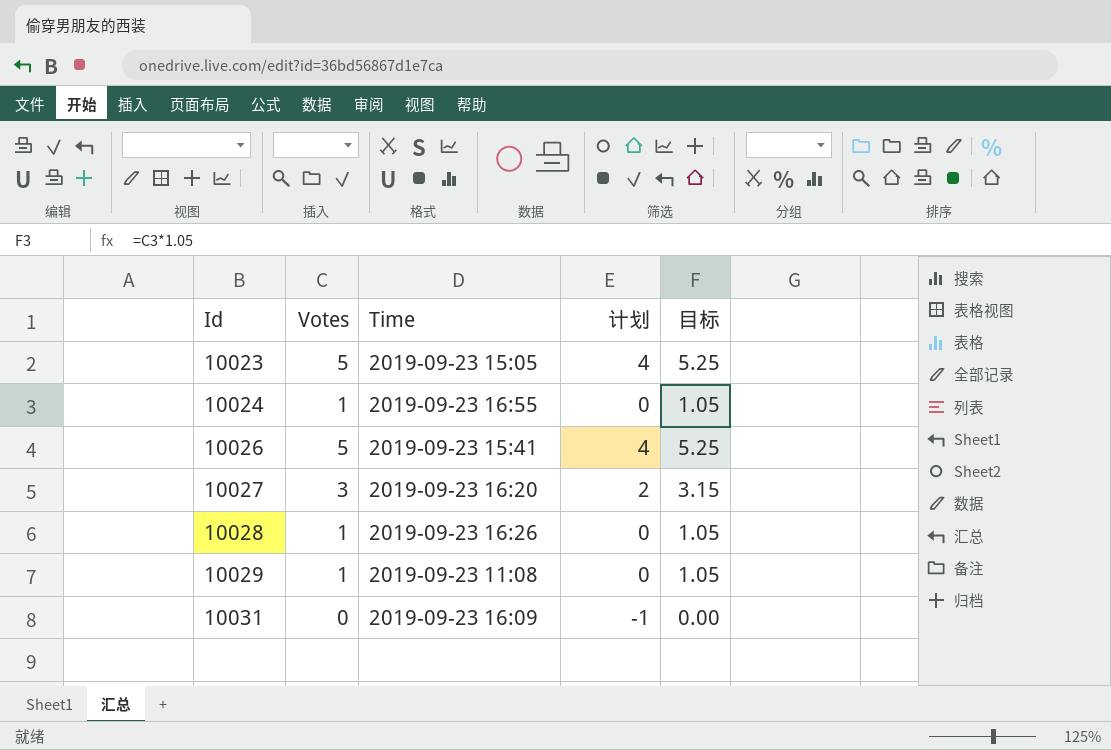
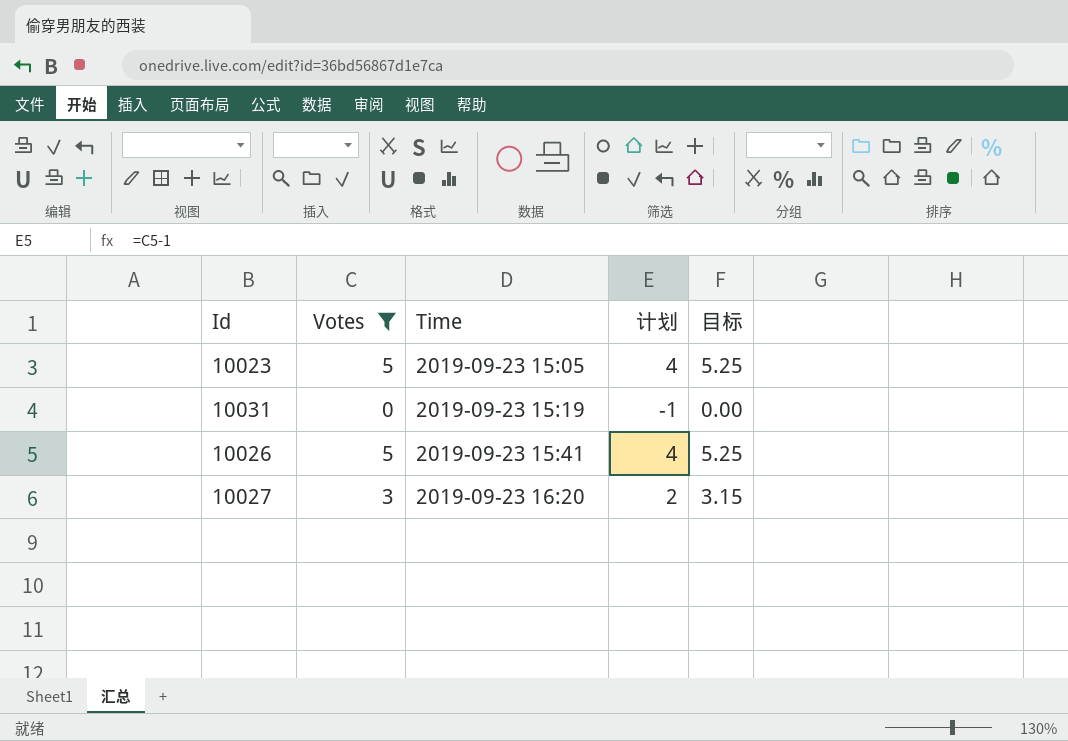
filter: none -> Votes != 1
row order: Id ascending -> Time ascending
10031 | Time: 2019-09-23 16:09 -> 2019-09-23 15:19

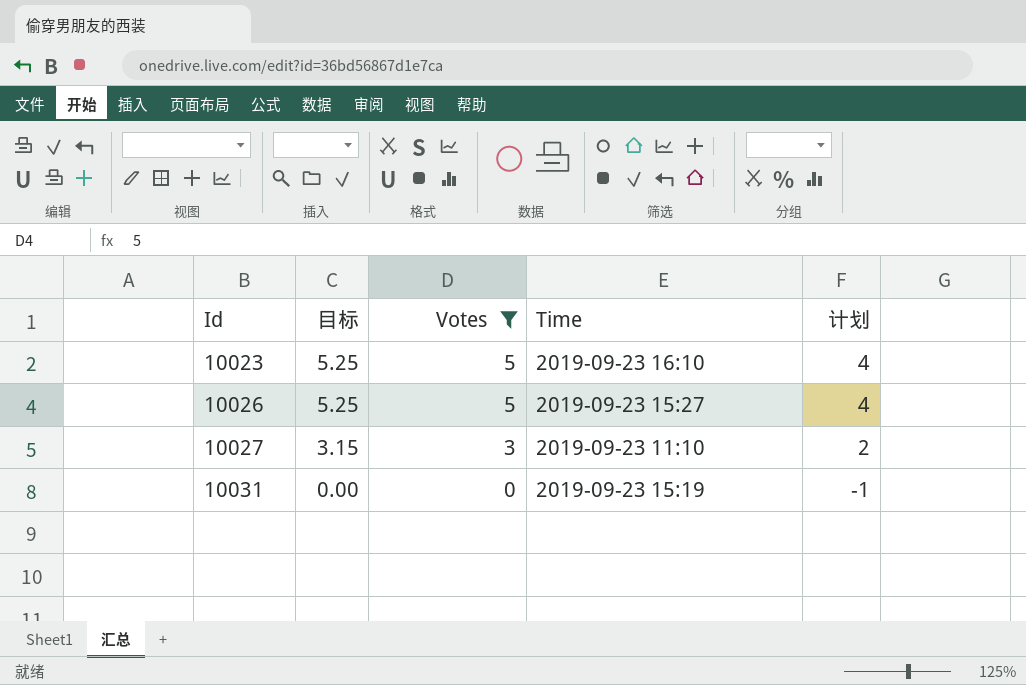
row order: Time ascending -> Id ascending
column 目标 | position: 5 -> 2
10023 | Time: 2019-09-23 15:05 -> 2019-09-23 16:10
10026 | Time: 2019-09-23 15:41 -> 2019-09-23 15:27
10027 | Time: 2019-09-23 16:20 -> 2019-09-23 11:10

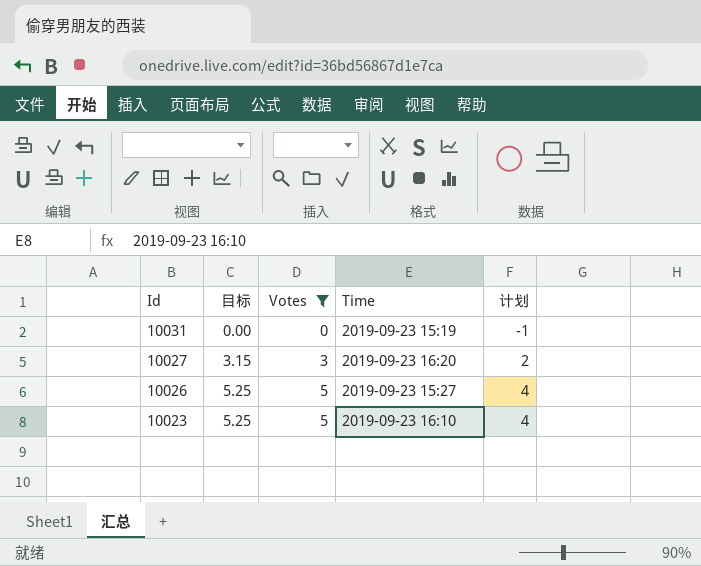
row order: Id ascending -> Id descending
10027 | Time: 2019-09-23 11:10 -> 2019-09-23 16:20

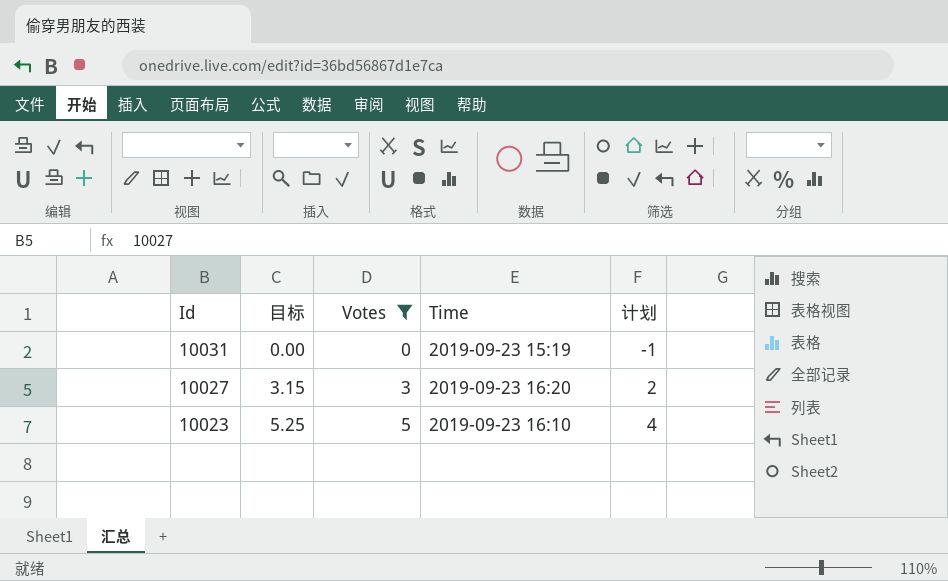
row 10026: 5.25 | 5 | 2019-09-23 15:27 | 4 -> none

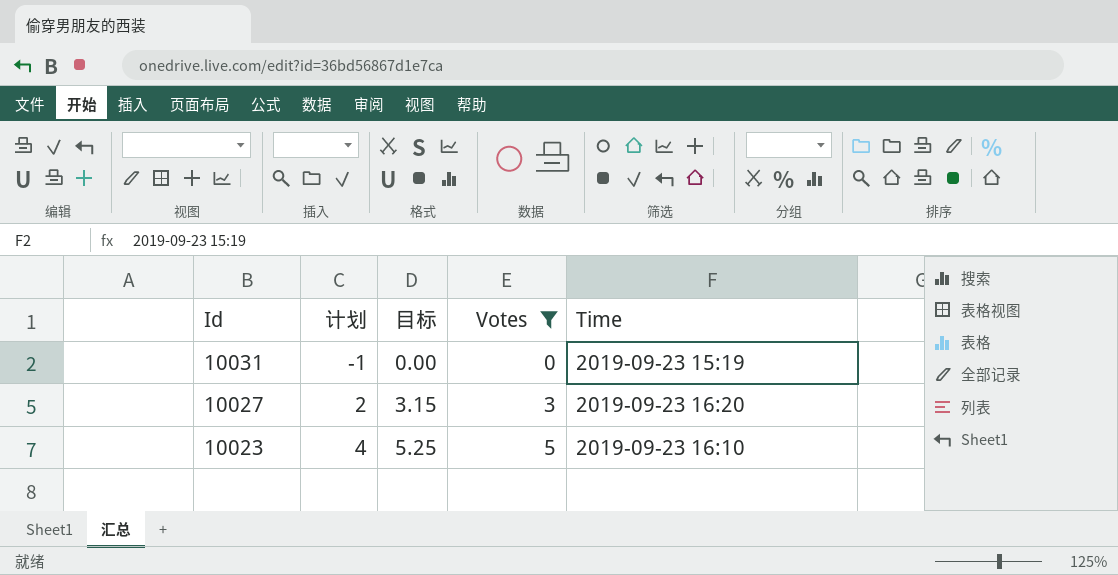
column 计划 | position: 5 -> 2

